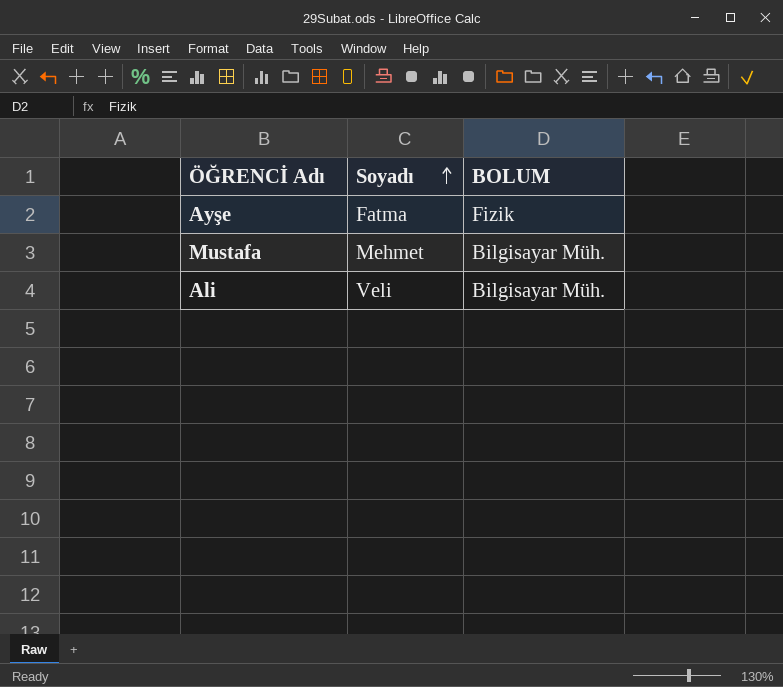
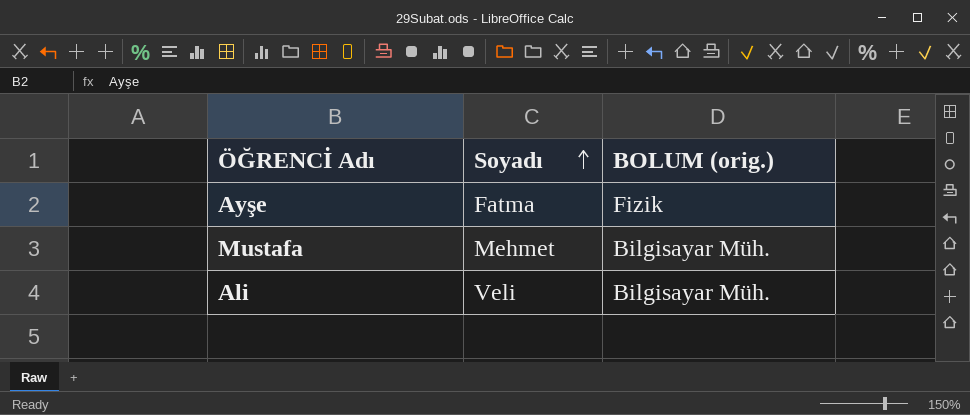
column name: BOLUM -> BOLUM (orig.)

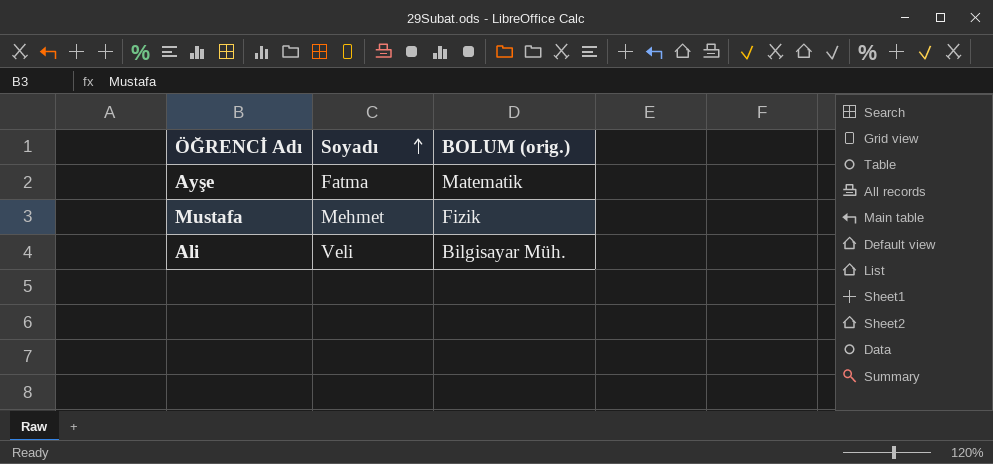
Ayşe | BOLUM (orig.): Fizik -> Matematik
Mustafa | BOLUM (orig.): Bilgisayar Müh. -> Fizik

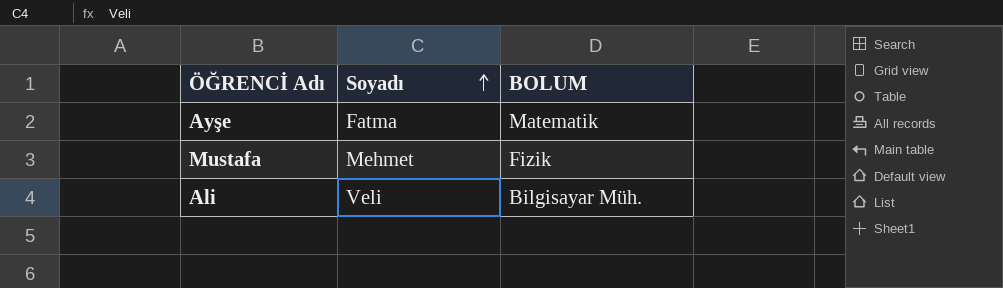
column name: BOLUM (orig.) -> BOLUM

